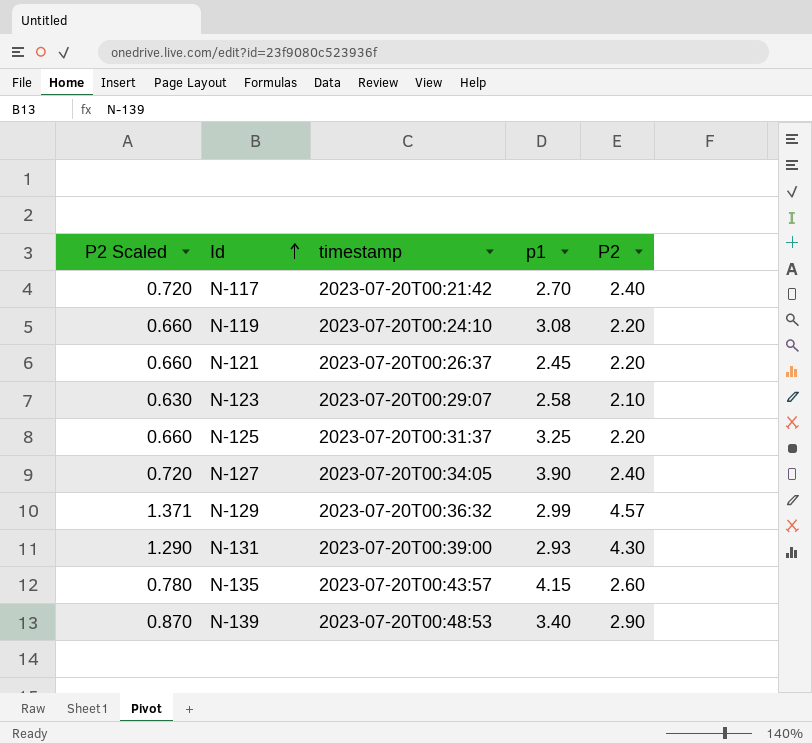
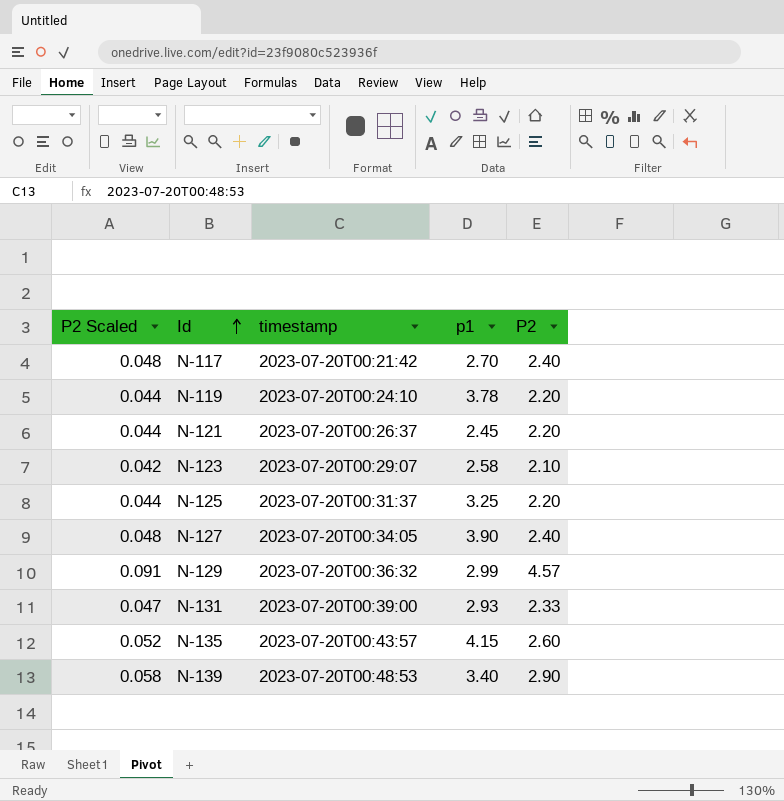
column P2 Scaled | formula: [P2] * 0.3 -> [P2] * 0.02
N-119 | p1: 3.08 -> 3.78
N-131 | P2: 4.30 -> 2.33

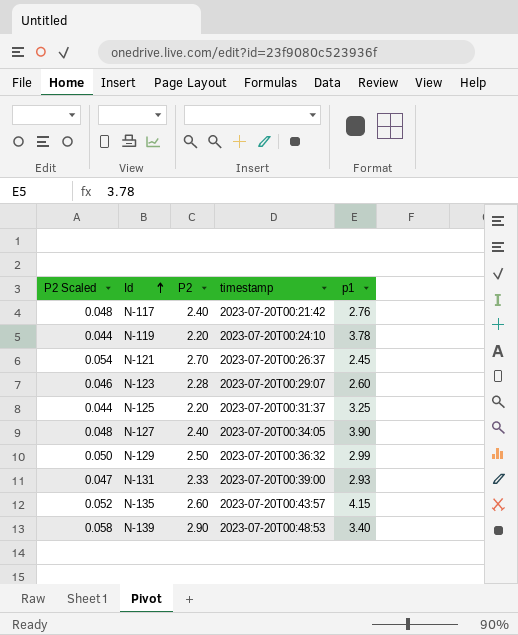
column P2 | position: 5 -> 3
N-117 | p1: 2.70 -> 2.76
N-121 | P2 Scaled: 0.044 -> 0.054
N-121 | P2: 2.20 -> 2.70
N-123 | P2 Scaled: 0.042 -> 0.046
N-123 | P2: 2.10 -> 2.28
N-123 | p1: 2.58 -> 2.60
N-129 | P2 Scaled: 0.091 -> 0.050
N-129 | P2: 4.57 -> 2.50

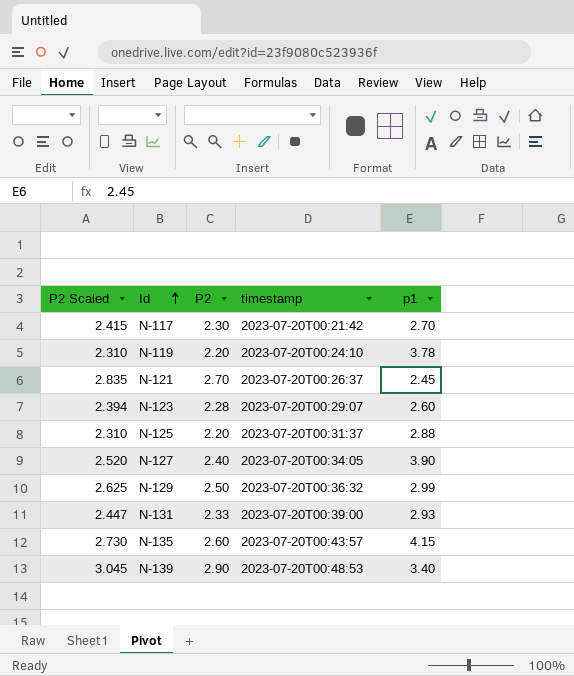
column P2 Scaled | formula: [P2] * 0.02 -> [P2] * 1.05
N-117 | P2: 2.40 -> 2.30
N-117 | p1: 2.76 -> 2.70
N-125 | p1: 3.25 -> 2.88

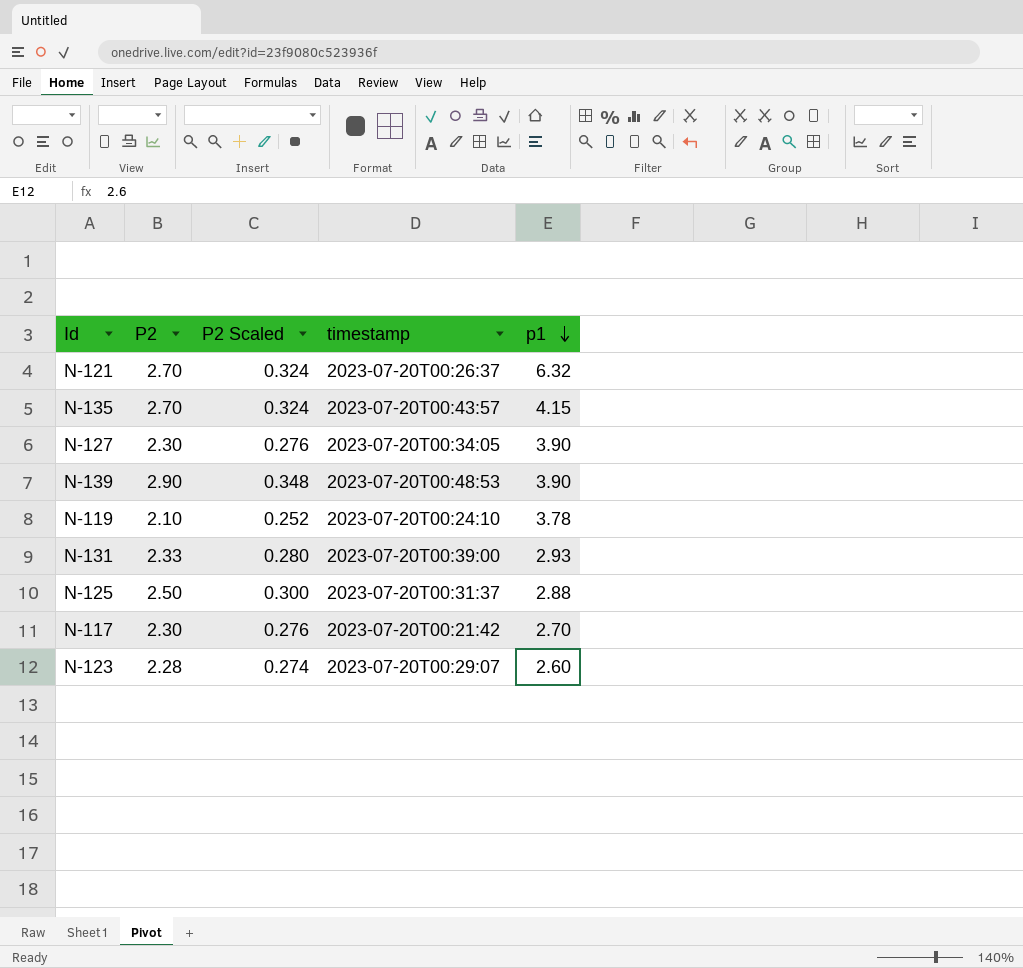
row order: Id ascending -> p1 descending
column P2 Scaled | formula: [P2] * 1.05 -> [P2] * 0.12
column P2 Scaled | position: 1 -> 3
row N-129: 2.625 | 2.50 | 2023-07-20T00:36:32 | 2.99 -> none
N-121 | p1: 2.45 -> 6.32
N-135 | P2: 2.60 -> 2.70
N-127 | P2: 2.40 -> 2.30
N-139 | p1: 3.40 -> 3.90
N-119 | P2: 2.20 -> 2.10
N-125 | P2: 2.20 -> 2.50

